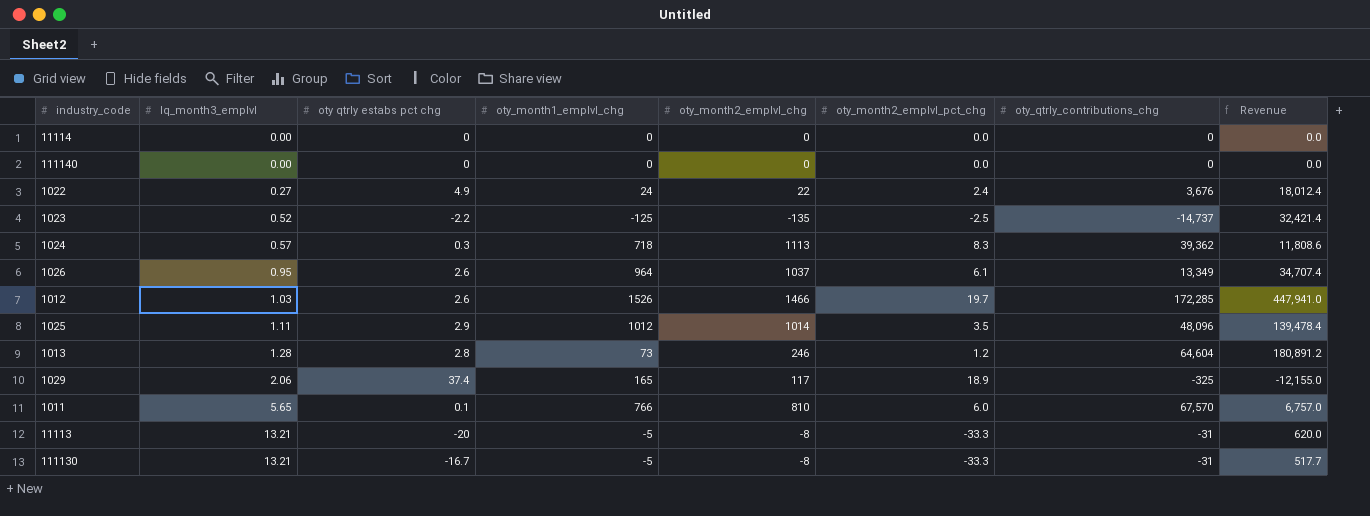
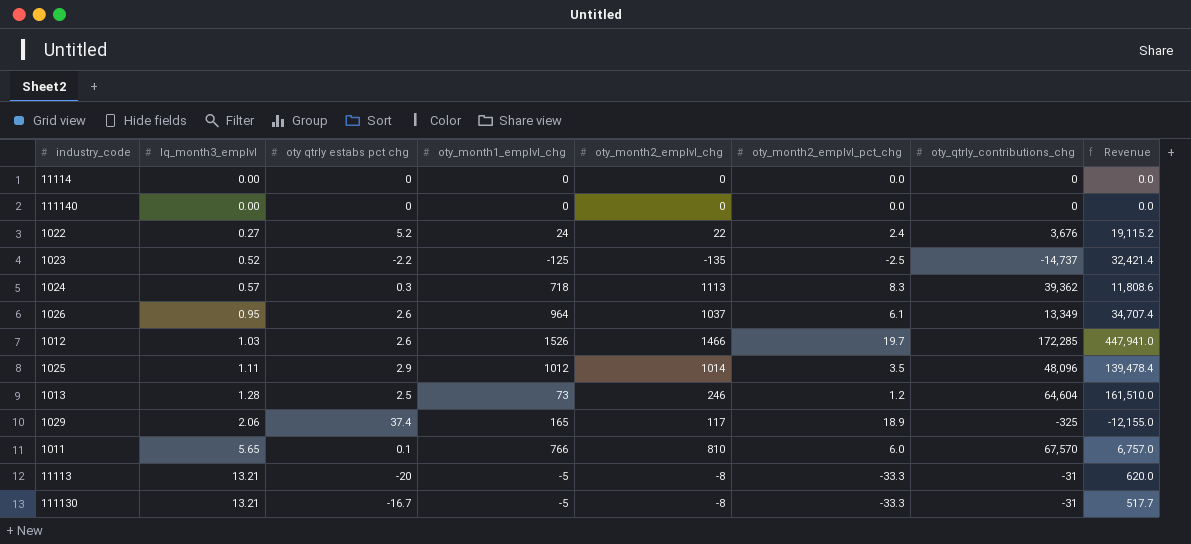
1022 | oty qtrly estabs pct chg: 4.9 -> 5.2
1022 | Revenue: 18,012.4 -> 19,115.2
1013 | oty qtrly estabs pct chg: 2.8 -> 2.5
1013 | Revenue: 180,891.2 -> 161,510.0

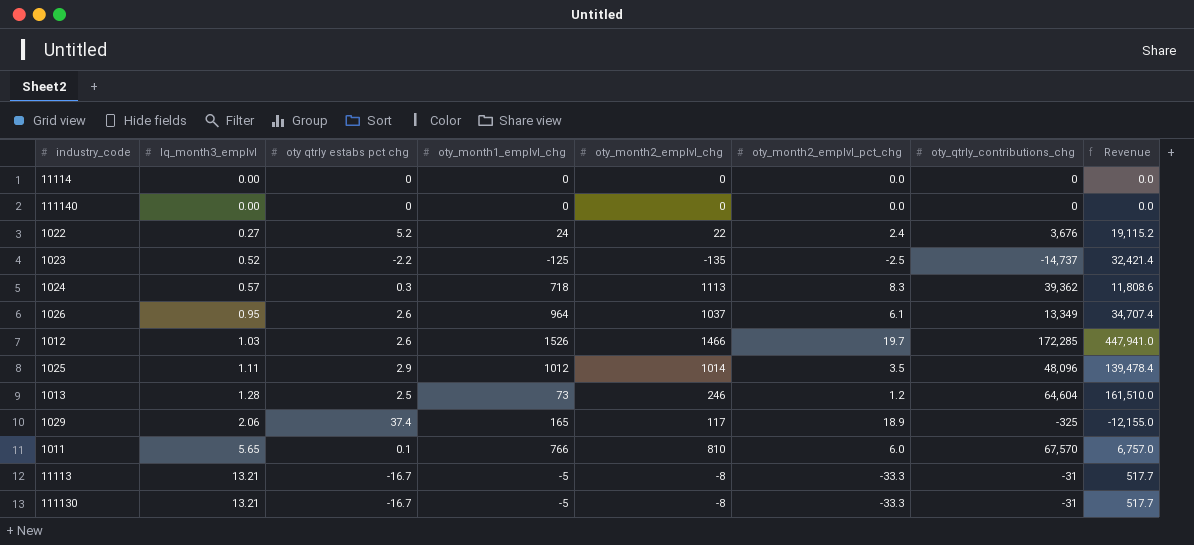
11113 | oty qtrly estabs pct chg: -20 -> -16.7
11113 | Revenue: 620.0 -> 517.7

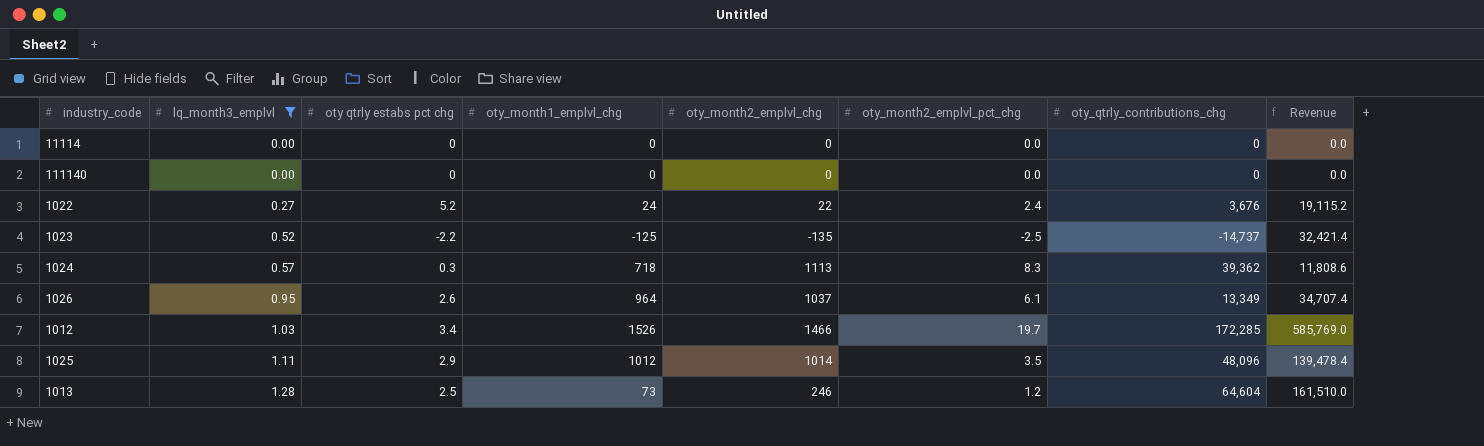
filter: none -> lq_month3_emplvl <= 1.28
1012 | oty qtrly estabs pct chg: 2.6 -> 3.4
1012 | Revenue: 447,941.0 -> 585,769.0

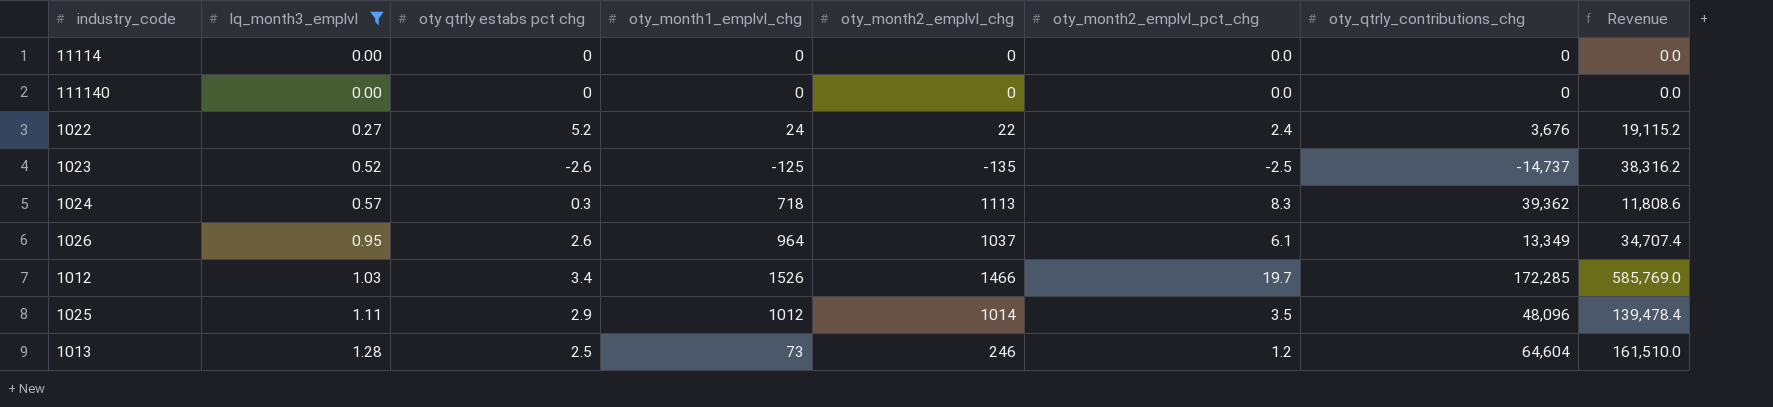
1023 | oty qtrly estabs pct chg: -2.2 -> -2.6
1023 | Revenue: 32,421.4 -> 38,316.2

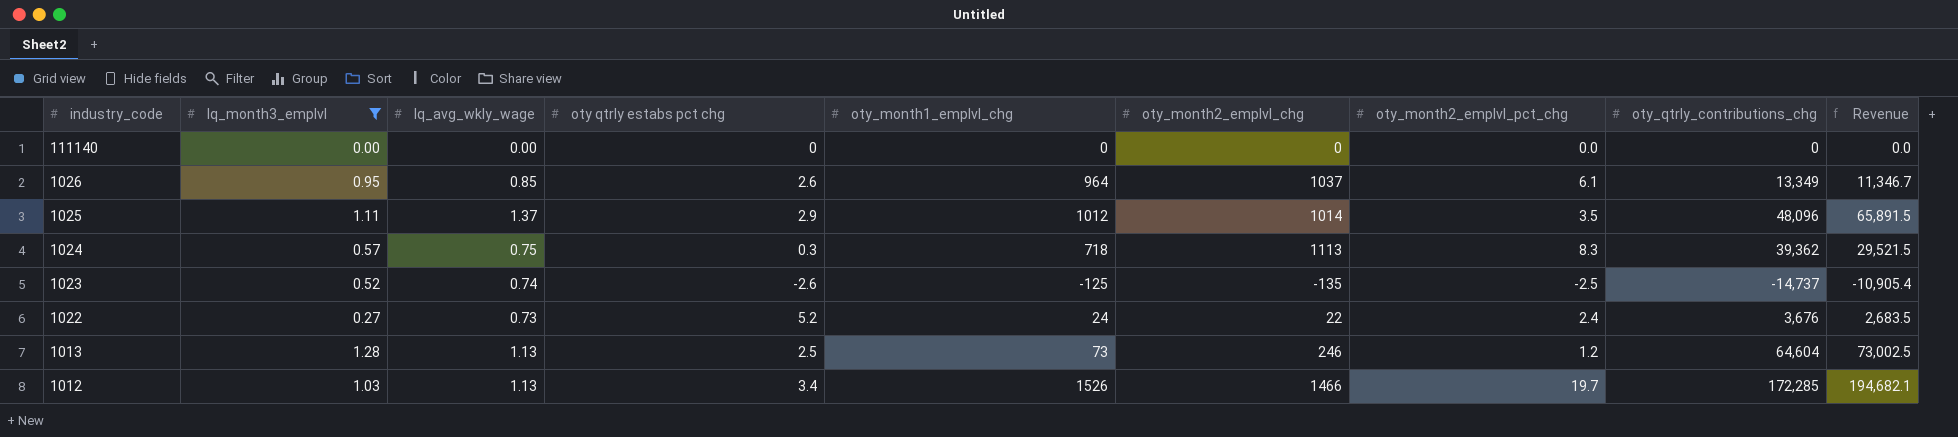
row order: lq_month3_emplvl ascending -> industry_code descending
column lq_avg_wkly_wage | position: none -> 3
column Revenue | formula: [oty qtrly estabs pct chg] * [oty_qtrly_contributions_chg] -> [lq_avg_wkly_wage] * [oty_qtrly_contributions_chg]
row 11114: 0.00 | 0 | 0 | 0 | 0.0 | 0 | 0.0 -> none

